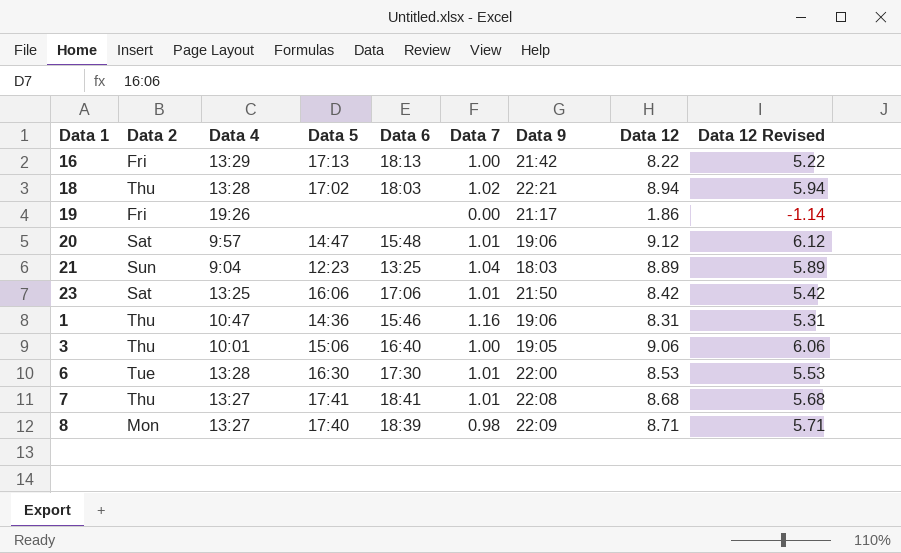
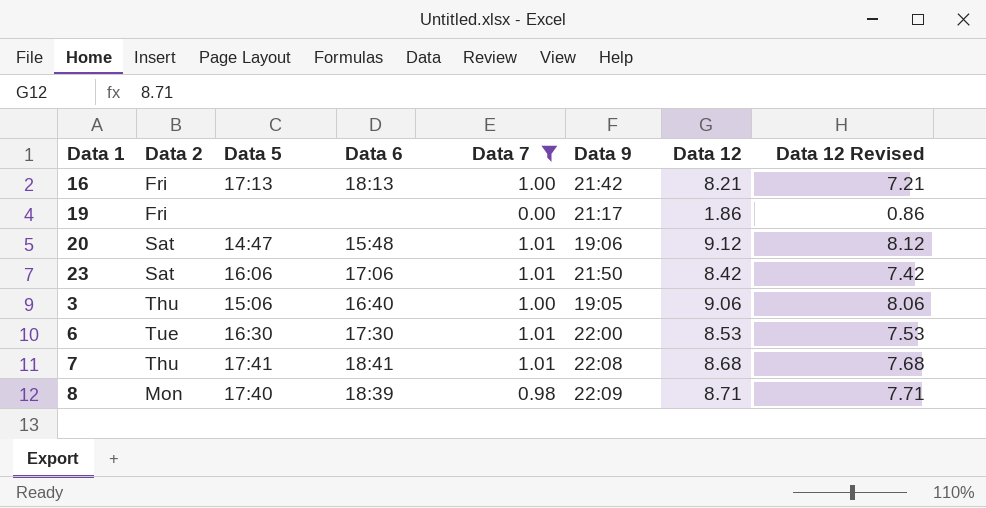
filter: none -> Data 7 <= 1.01
column Data 4 | position: 3 -> none
column Data 12 Revised | formula: [Data 12] - 3 -> [Data 12] - 1
16 | Data 12: 8.22 -> 8.21

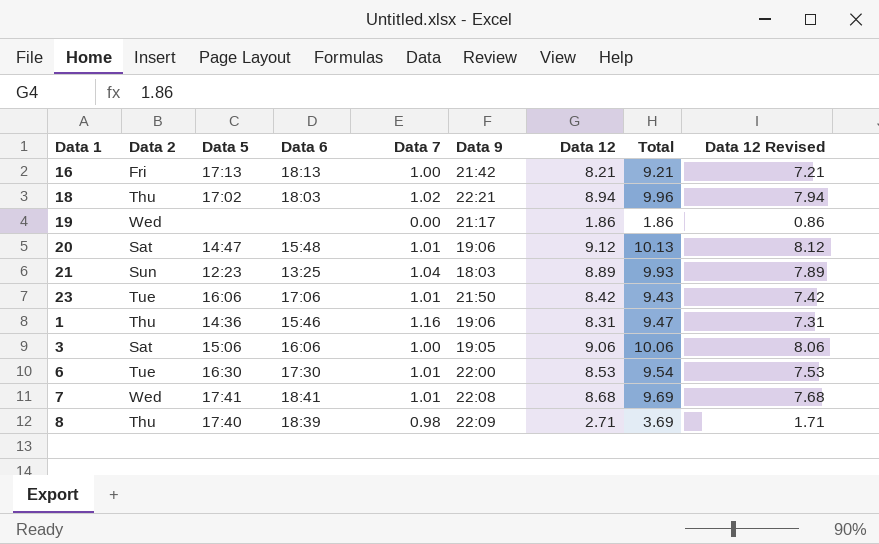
filter: Data 7 <= 1.01 -> none
column Total | formula: none -> [Data 7] + [Data 12]
19 | Data 2: Fri -> Wed
23 | Data 2: Sat -> Tue
3 | Data 2: Thu -> Sat
3 | Data 6: 16:40 -> 16:06
7 | Data 2: Thu -> Wed
8 | Data 2: Mon -> Thu
8 | Data 12: 8.71 -> 2.71
8 | Data 12 Revised: 7.71 -> 1.71

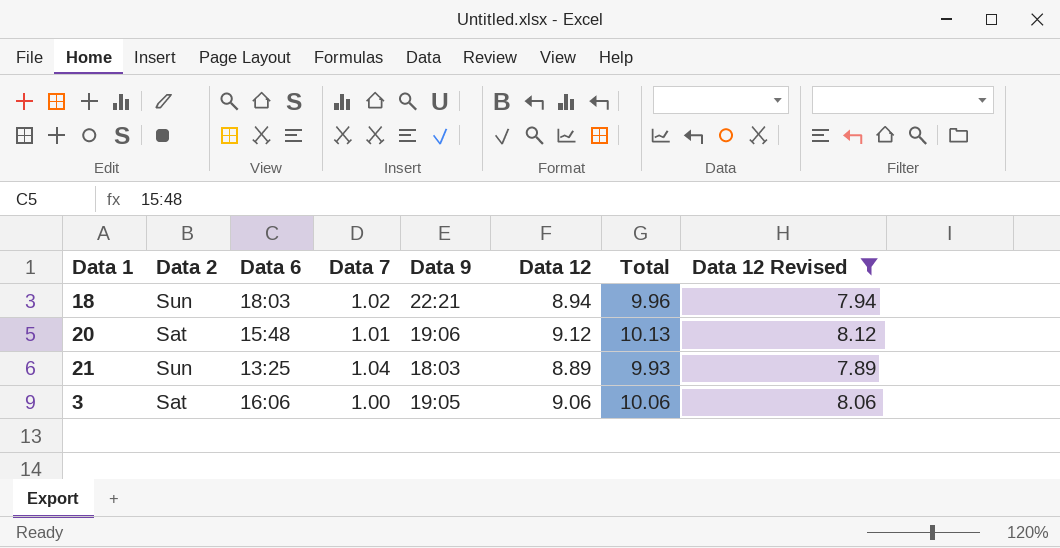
filter: none -> Data 12 Revised >= 7.89
column Data 5 | position: 3 -> none
18 | Data 2: Thu -> Sun

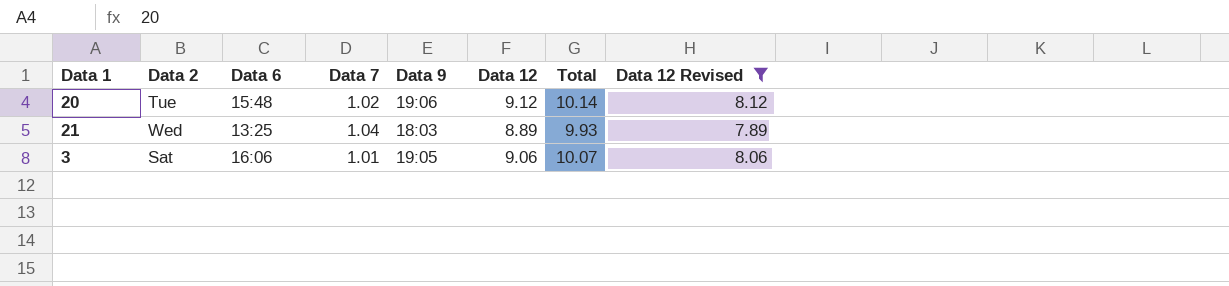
row 18: Sun | 18:03 | 1.02 | 22:21 | 8.94 | 9.96 | 7.94 -> none
20 | Data 2: Sat -> Tue
20 | Data 7: 1.01 -> 1.02
20 | Total: 10.13 -> 10.14
21 | Data 2: Sun -> Wed
3 | Data 7: 1.00 -> 1.01
3 | Total: 10.06 -> 10.07

